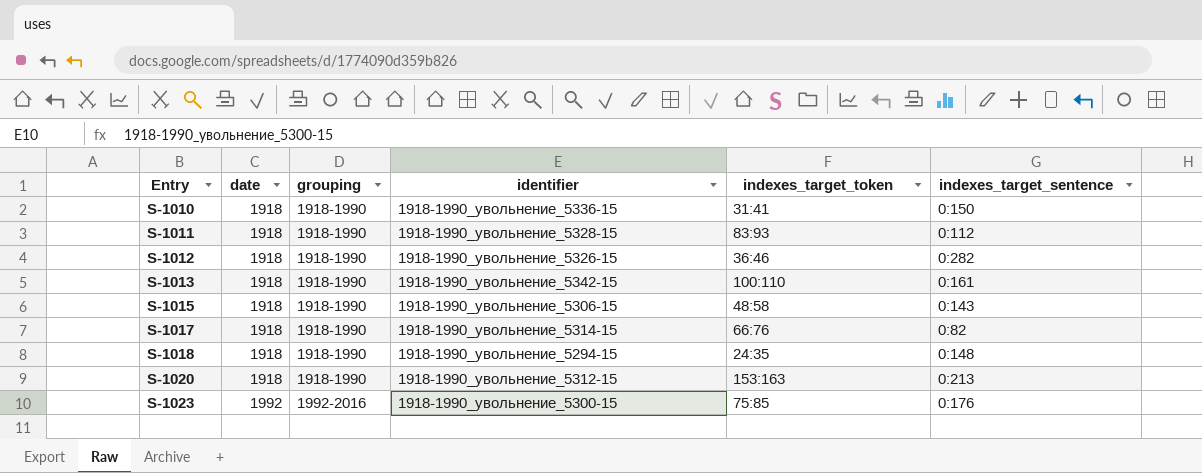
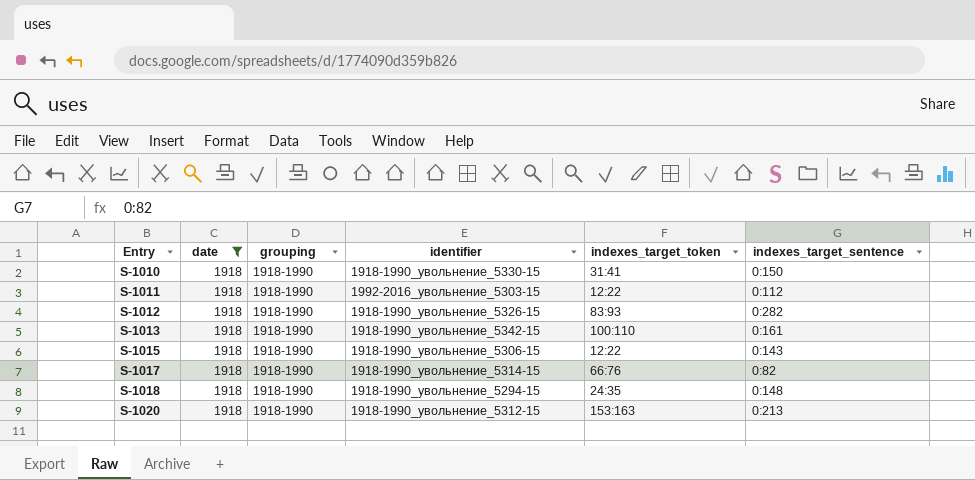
filter: none -> date = 1918
S-1010 | identifier: 1918-1990_увольнение_5336-15 -> 1918-1990_увольнение_5330-15
S-1011 | identifier: 1918-1990_увольнение_5328-15 -> 1992-2016_увольнение_5303-15
S-1011 | indexes_target_token: 83:93 -> 12:22
S-1012 | indexes_target_token: 36:46 -> 83:93
S-1015 | indexes_target_token: 48:58 -> 12:22

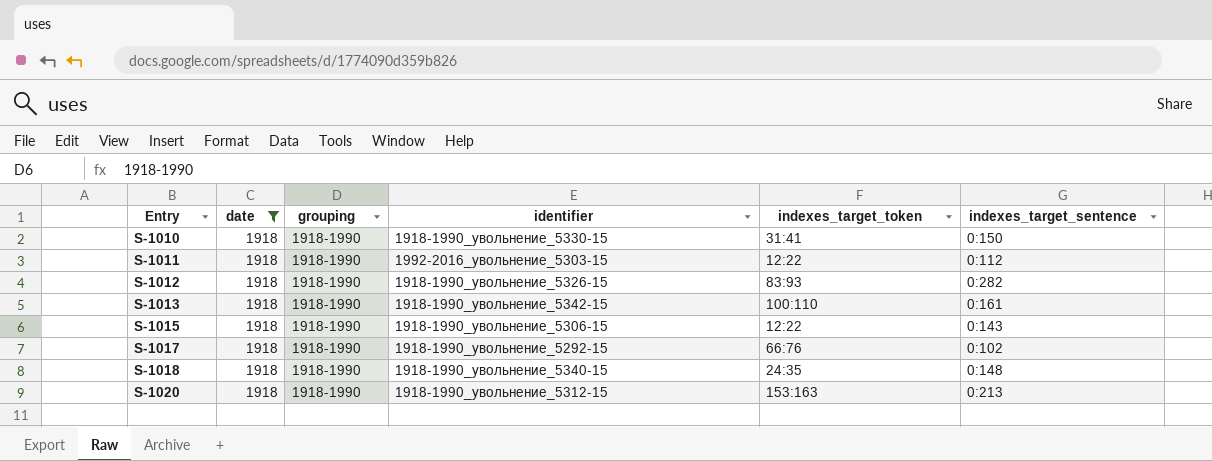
S-1017 | identifier: 1918-1990_увольнение_5314-15 -> 1918-1990_увольнение_5292-15
S-1017 | indexes_target_sentence: 0:82 -> 0:102
S-1018 | identifier: 1918-1990_увольнение_5294-15 -> 1918-1990_увольнение_5340-15

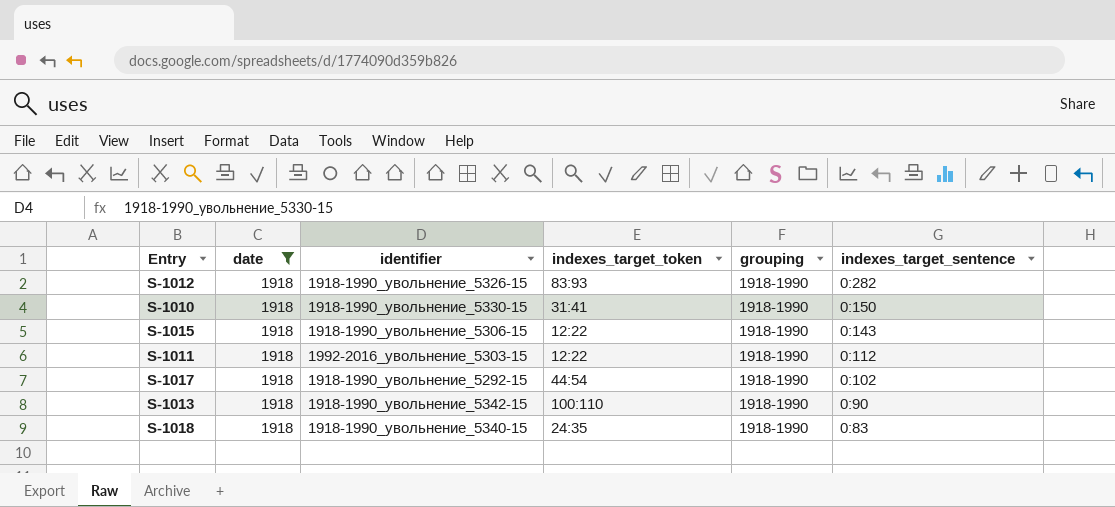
row order: Entry ascending -> indexes_target_sentence descending
column grouping | position: 3 -> 5
row S-1020: 1918 | 1918-1990 | 1918-1990_увольнение_5312-15 | 153:163 | 0:213 -> none
S-1017 | indexes_target_token: 66:76 -> 44:54
S-1013 | indexes_target_sentence: 0:161 -> 0:90
S-1018 | indexes_target_sentence: 0:148 -> 0:83

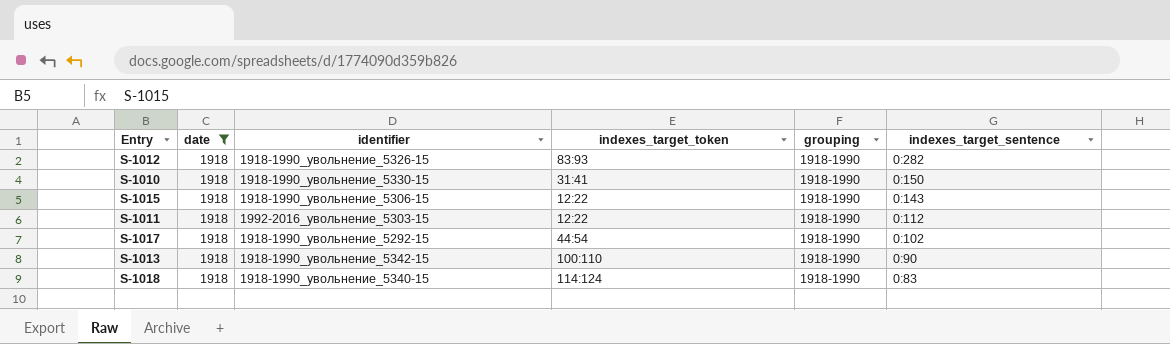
S-1018 | indexes_target_token: 24:35 -> 114:124

